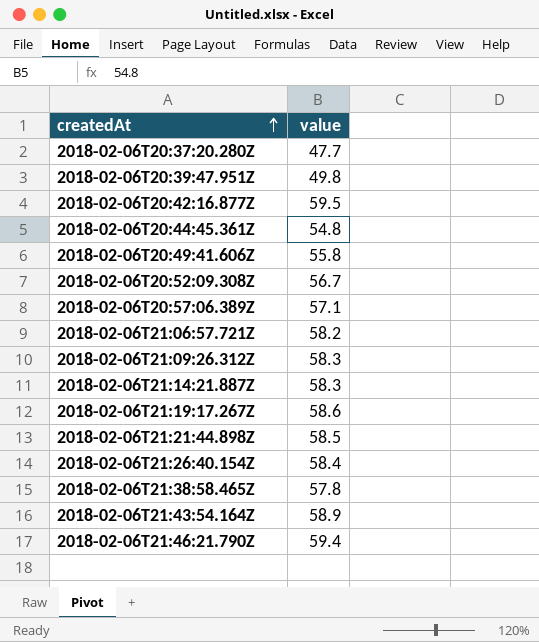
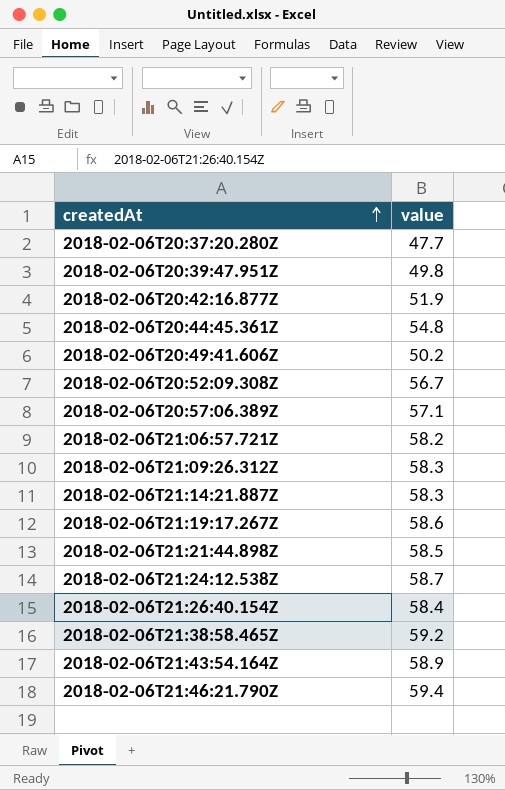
2018-02-06T20:42:16.877Z | value: 59.5 -> 51.9
2018-02-06T20:49:41.606Z | value: 55.8 -> 50.2
row 2018-02-06T21:24:12.538Z: none -> 58.7
2018-02-06T21:38:58.465Z | value: 57.8 -> 59.2

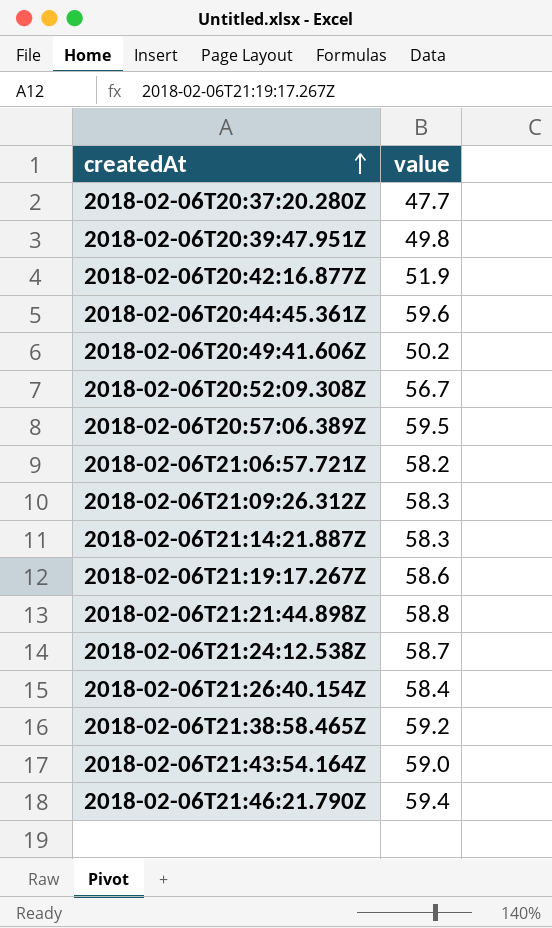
2018-02-06T20:44:45.361Z | value: 54.8 -> 59.6
2018-02-06T20:57:06.389Z | value: 57.1 -> 59.5
2018-02-06T21:21:44.898Z | value: 58.5 -> 58.8
2018-02-06T21:43:54.164Z | value: 58.9 -> 59.0

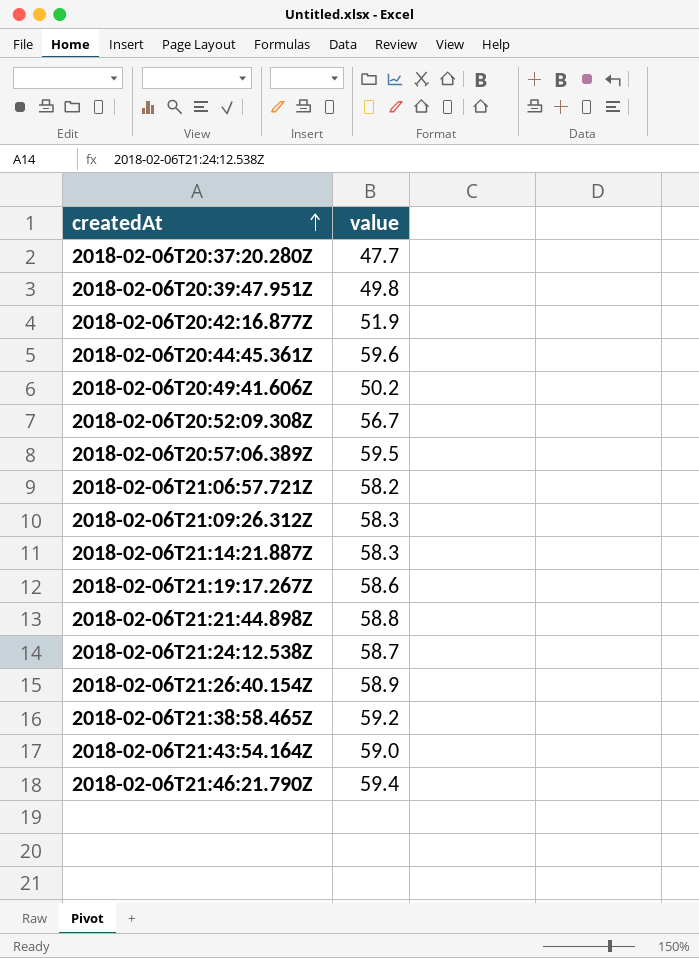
2018-02-06T21:26:40.154Z | value: 58.4 -> 58.9

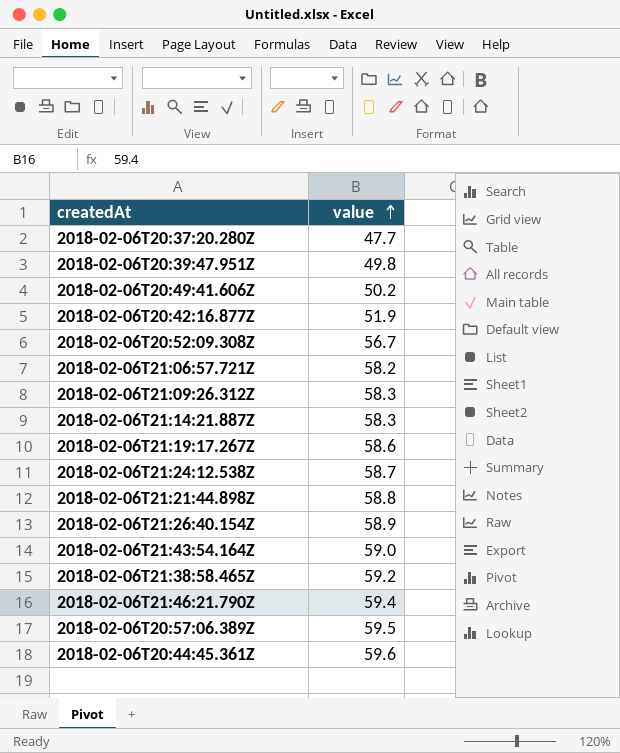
row order: createdAt ascending -> value ascending

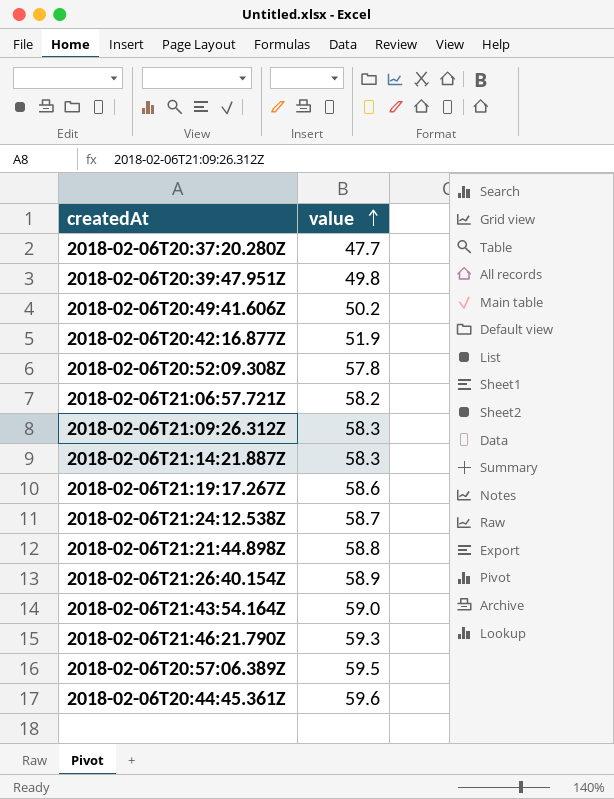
row 2018-02-06T21:38:58.465Z: 59.2 -> none
2018-02-06T20:52:09.308Z | value: 56.7 -> 57.8
2018-02-06T21:46:21.790Z | value: 59.4 -> 59.3

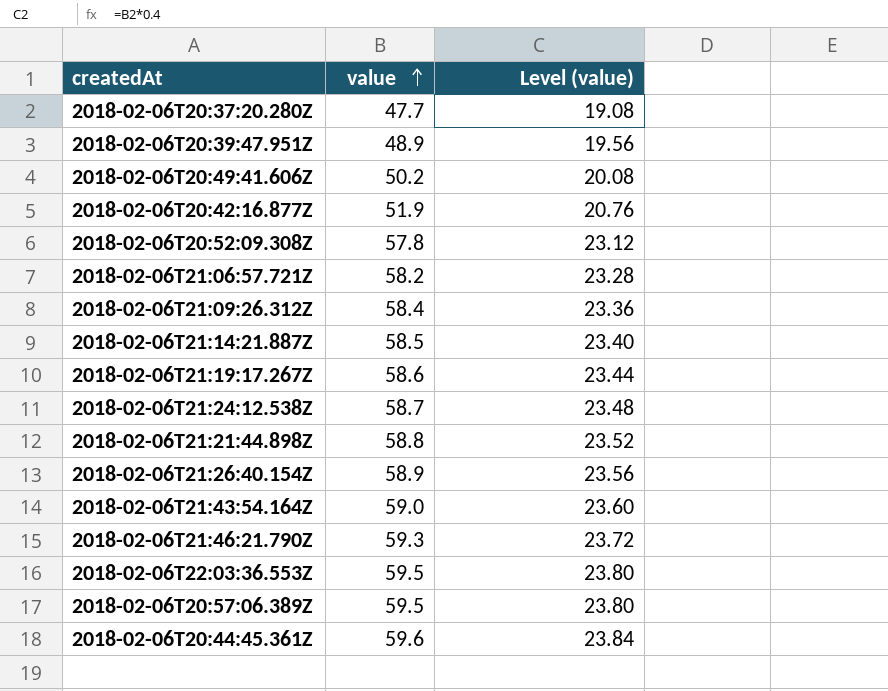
column Level (value) | formula: none -> [value] * 0.4
2018-02-06T20:39:47.951Z | value: 49.8 -> 48.9
2018-02-06T21:09:26.312Z | value: 58.3 -> 58.4
2018-02-06T21:14:21.887Z | value: 58.3 -> 58.5
row 2018-02-06T22:03:36.553Z: none -> 59.5 | 23.80

